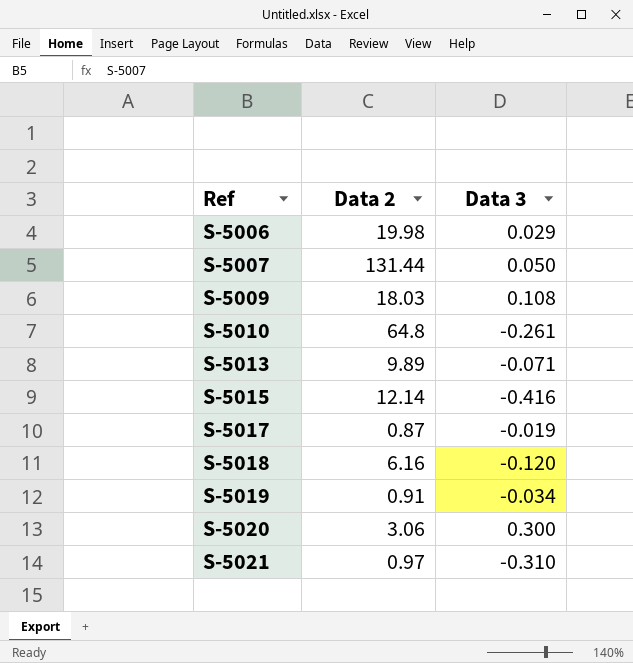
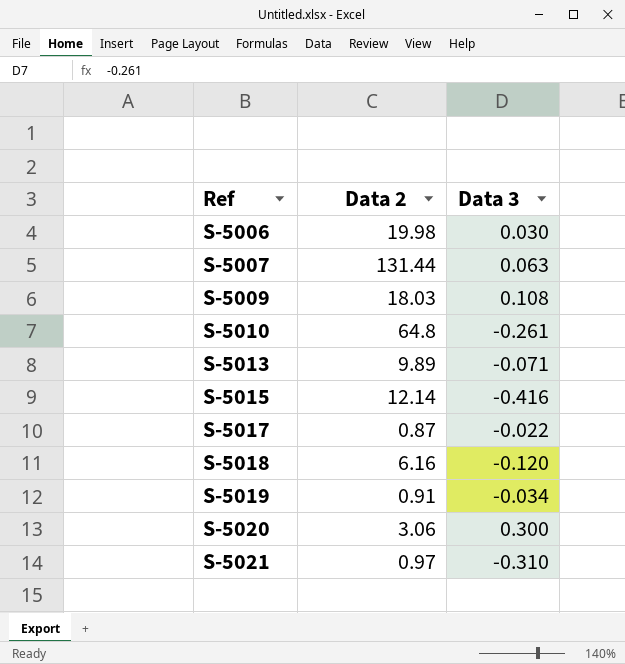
S-5006 | Data 3: 0.029 -> 0.030
S-5007 | Data 3: 0.050 -> 0.063
S-5017 | Data 3: -0.019 -> -0.022

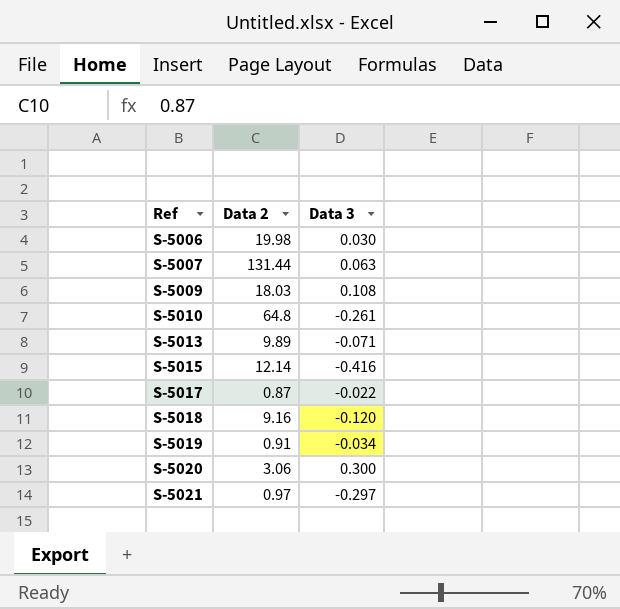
S-5018 | Data 2: 6.16 -> 9.16
S-5021 | Data 3: -0.310 -> -0.297

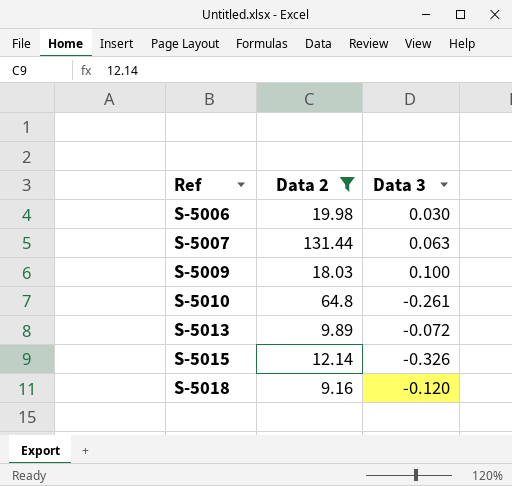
filter: none -> Data 2 >= 9.16
S-5009 | Data 3: 0.108 -> 0.100
S-5013 | Data 3: -0.071 -> -0.072
S-5015 | Data 3: -0.416 -> -0.326

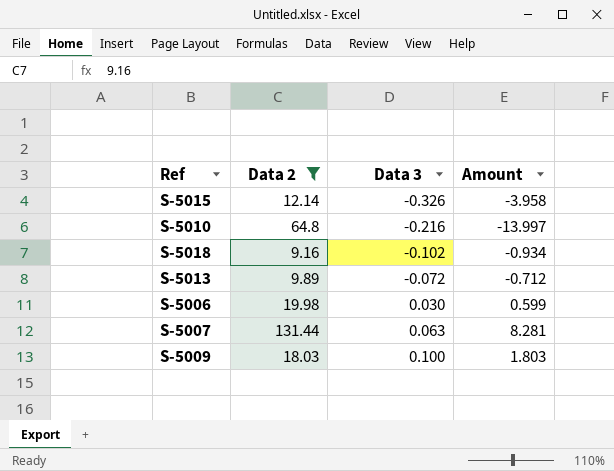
row order: Ref ascending -> Data 3 ascending
column Amount | formula: none -> [Data 2] * [Data 3]
S-5010 | Data 3: -0.261 -> -0.216
S-5018 | Data 3: -0.120 -> -0.102

